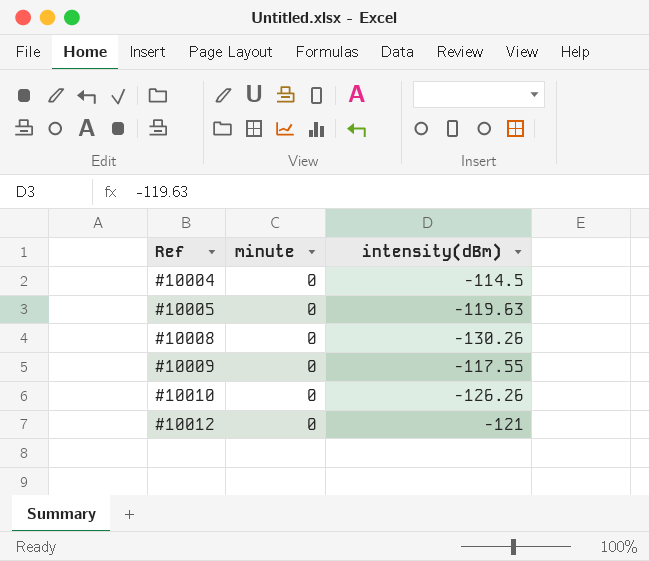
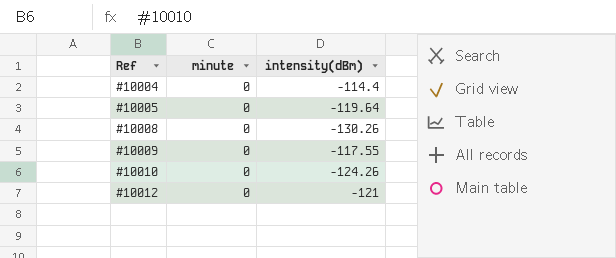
#10004 | intensity(dBm): -114.5 -> -114.4
#10005 | intensity(dBm): -119.63 -> -119.64
#10010 | intensity(dBm): -126.26 -> -124.26

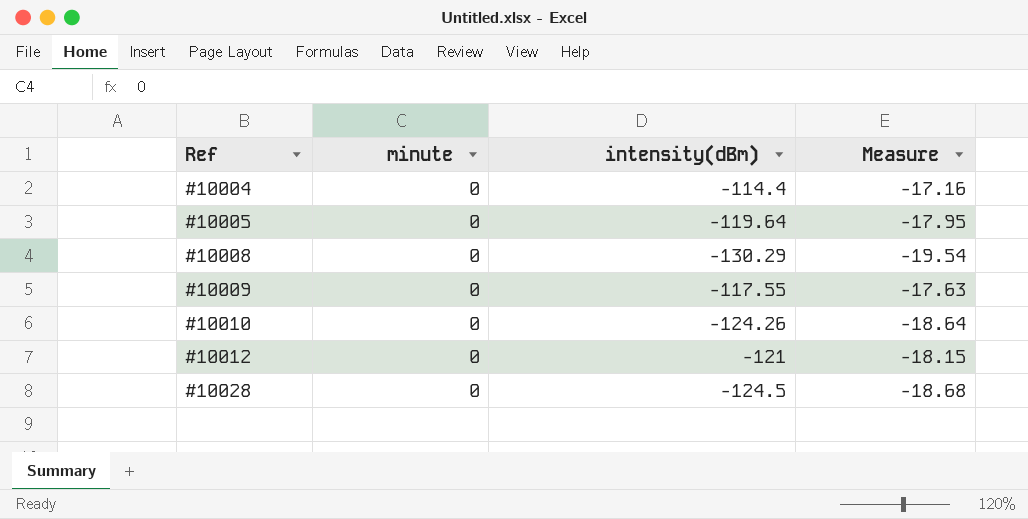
column Measure | formula: none -> [intensity(dBm)] * 0.15
#10008 | intensity(dBm): -130.26 -> -130.29
row #10028: none -> 0 | -124.5 | -18.68

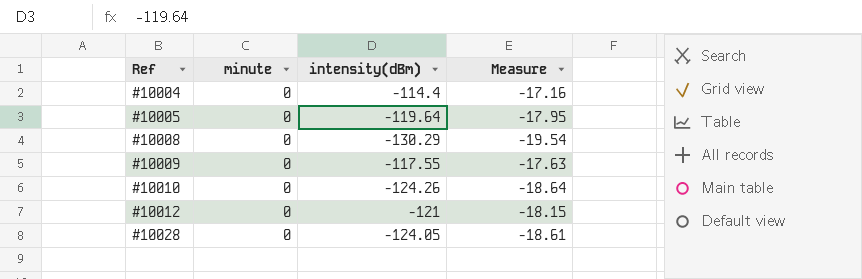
#10028 | intensity(dBm): -124.5 -> -124.05
#10028 | Measure: -18.68 -> -18.61

